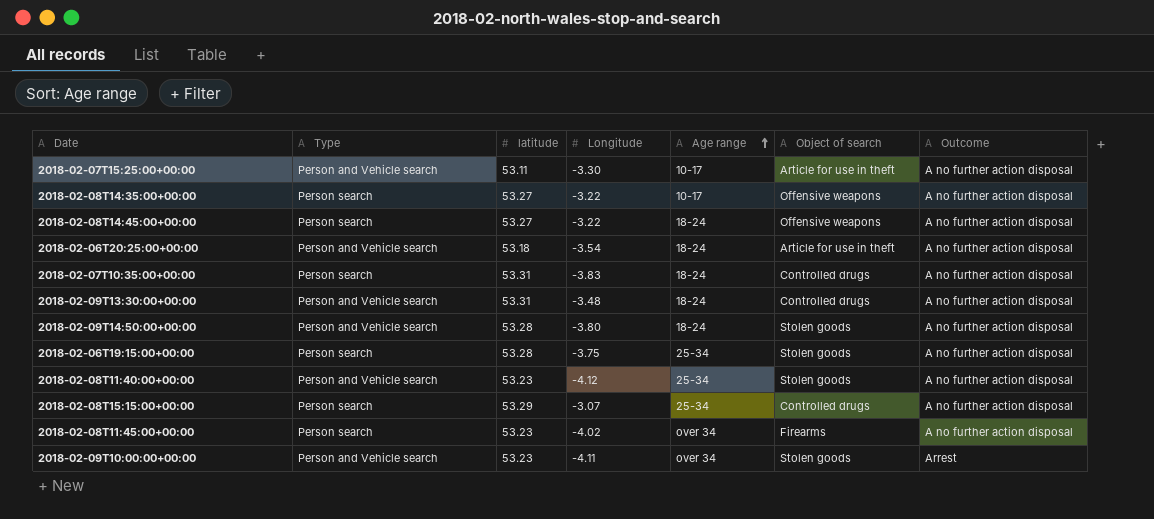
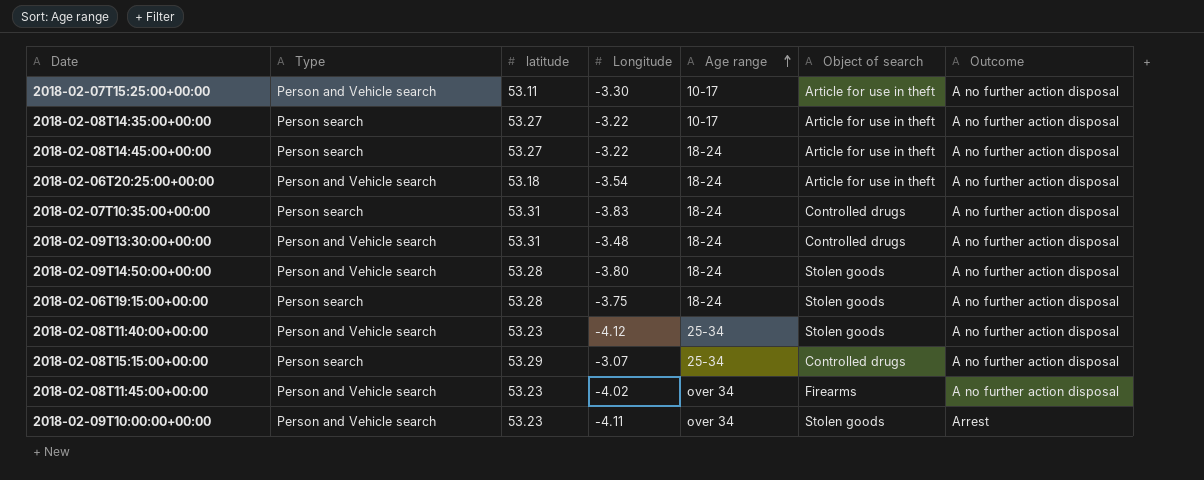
2018-02-08T14:35:00+00:00 | Object of search: Offensive weapons -> Article for use in theft
2018-02-08T14:45:00+00:00 | Object of search: Offensive weapons -> Article for use in theft
2018-02-06T19:15:00+00:00 | Age range: 25-34 -> 18-24
2018-02-08T11:45:00+00:00 | Type: Person search -> Person and Vehicle search

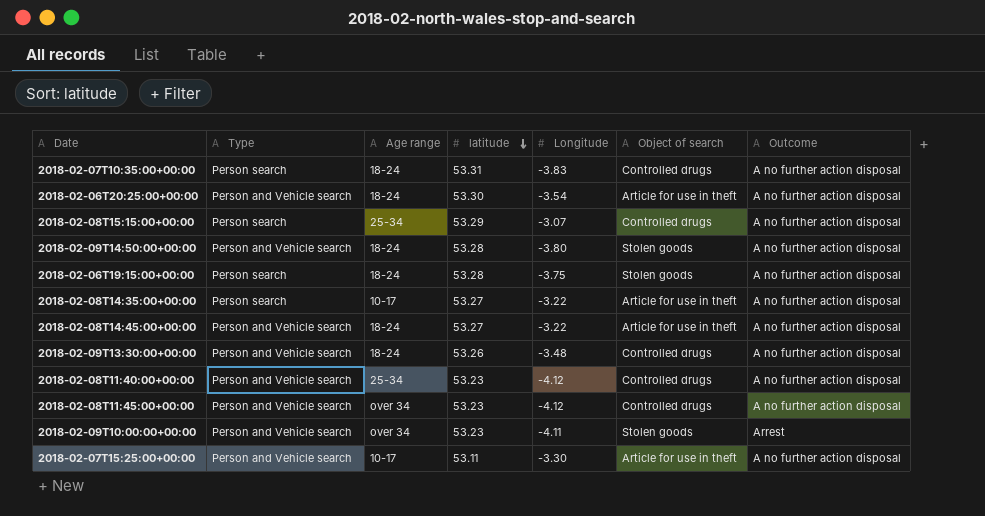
row order: Age range ascending -> latitude descending
column Age range | position: 5 -> 3
2018-02-06T20:25:00+00:00 | latitude: 53.18 -> 53.30
2018-02-08T14:45:00+00:00 | Type: Person search -> Person and Vehicle search
2018-02-09T13:30:00+00:00 | latitude: 53.31 -> 53.26
2018-02-08T11:40:00+00:00 | Object of search: Stolen goods -> Controlled drugs
2018-02-08T11:45:00+00:00 | Longitude: -4.02 -> -4.12
2018-02-08T11:45:00+00:00 | Object of search: Firearms -> Controlled drugs

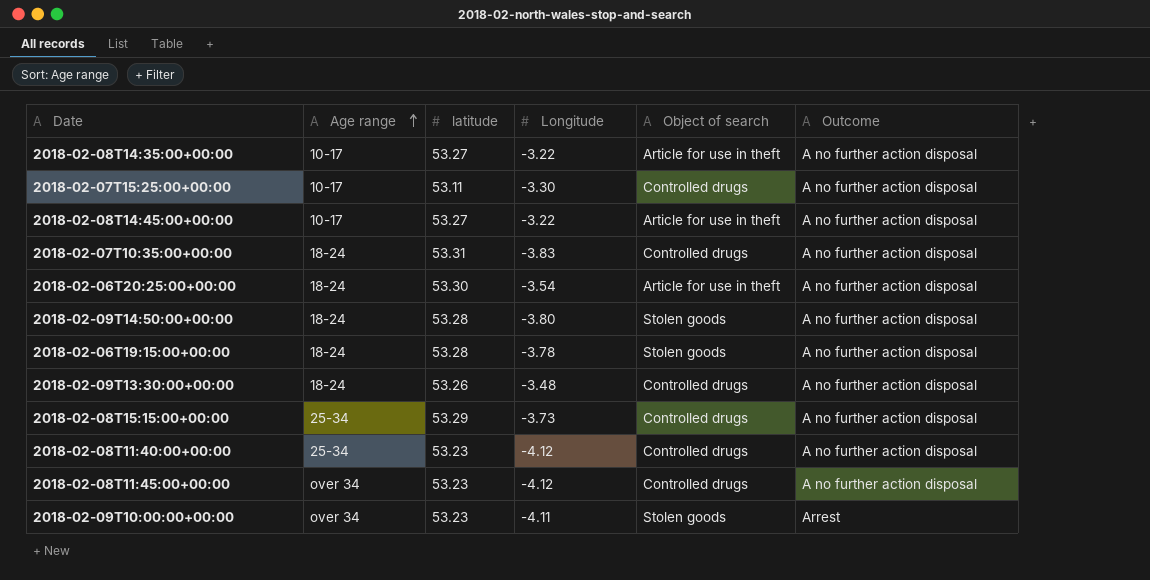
row order: latitude descending -> Age range ascending
column Type | position: 2 -> none
2018-02-07T15:25:00+00:00 | Object of search: Article for use in theft -> Controlled drugs
2018-02-08T14:45:00+00:00 | Age range: 18-24 -> 10-17
2018-02-06T19:15:00+00:00 | Longitude: -3.75 -> -3.78
2018-02-08T15:15:00+00:00 | Longitude: -3.07 -> -3.73

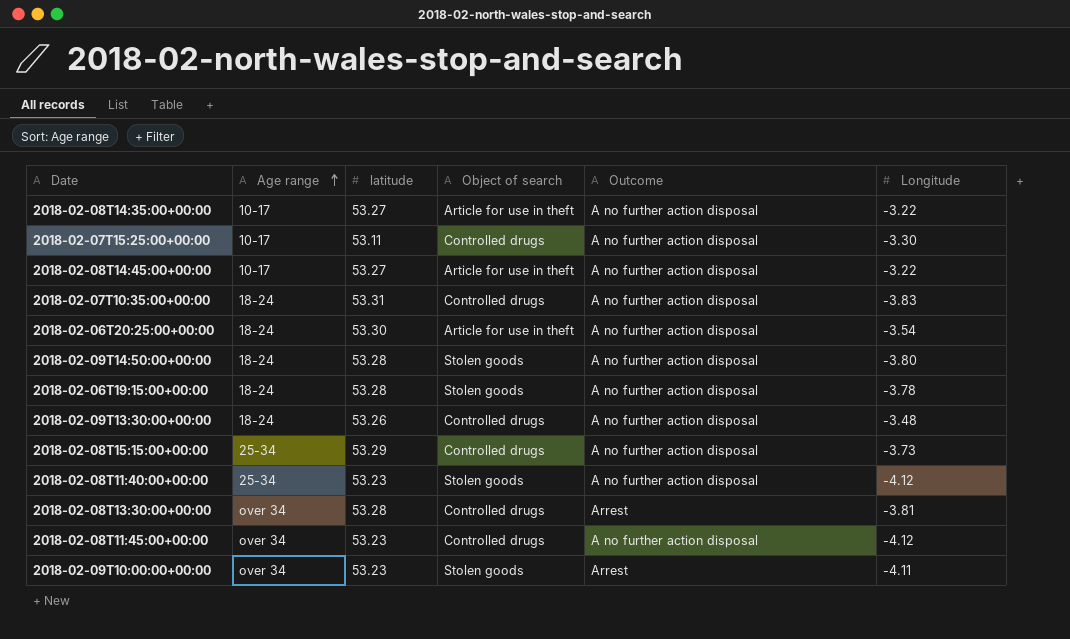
column Longitude | position: 4 -> 6
2018-02-08T11:40:00+00:00 | Object of search: Controlled drugs -> Stolen goods
row 2018-02-08T13:30:00+00:00: none -> over 34 | 53.28 | Controlled drugs | Arrest | -3.81

